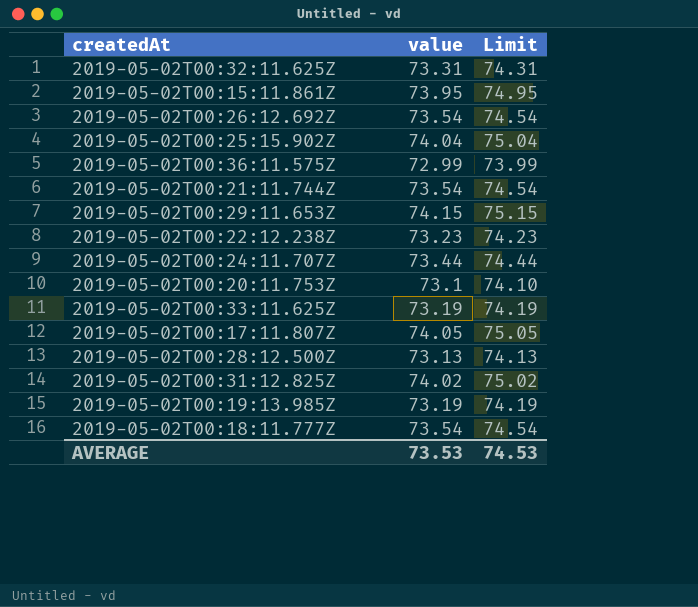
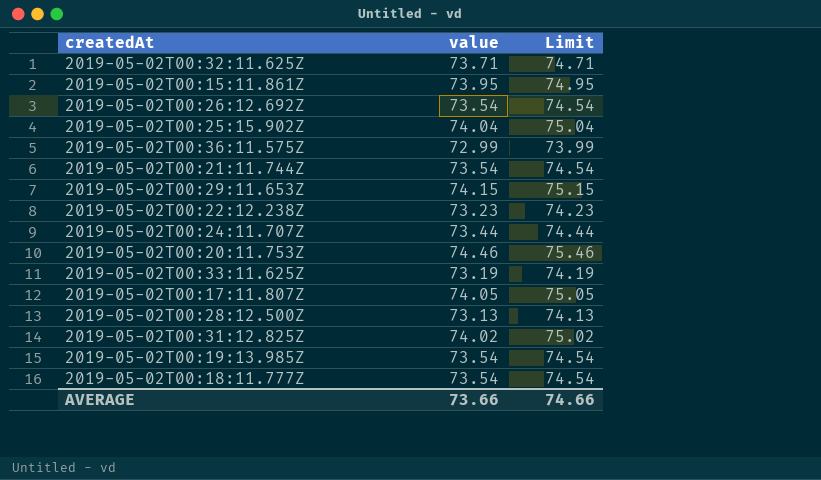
2019-05-02T00:32:11.625Z | value: 73.31 -> 73.71
2019-05-02T00:32:11.625Z | Limit: 74.31 -> 74.71
2019-05-02T00:20:11.753Z | value: 73.1 -> 74.46
2019-05-02T00:20:11.753Z | Limit: 74.10 -> 75.46
2019-05-02T00:19:13.985Z | value: 73.19 -> 73.54
2019-05-02T00:19:13.985Z | Limit: 74.19 -> 74.54
AVERAGE | value: 73.53 -> 73.66
AVERAGE | Limit: 74.53 -> 74.66

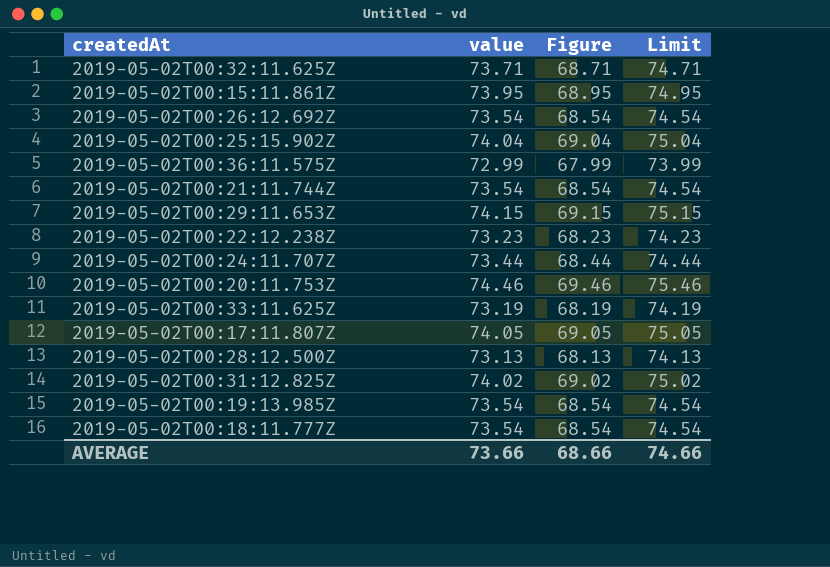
column Figure | formula: none -> [value] - 5

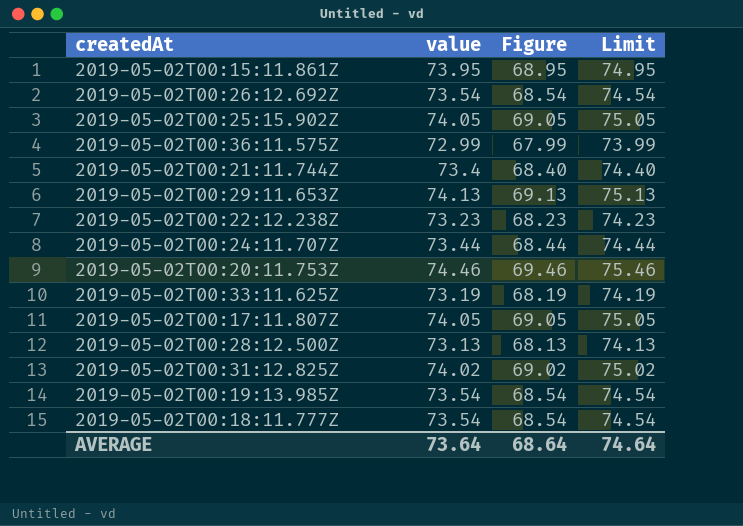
row 2019-05-02T00:32:11.625Z: 73.71 | 68.71 | 74.71 -> none
2019-05-02T00:25:15.902Z | value: 74.04 -> 74.05
2019-05-02T00:25:15.902Z | Figure: 69.04 -> 69.05
2019-05-02T00:25:15.902Z | Limit: 75.04 -> 75.05
2019-05-02T00:21:11.744Z | value: 73.54 -> 73.4
2019-05-02T00:21:11.744Z | Figure: 68.54 -> 68.40
2019-05-02T00:21:11.744Z | Limit: 74.54 -> 74.40
2019-05-02T00:29:11.653Z | value: 74.15 -> 74.13
2019-05-02T00:29:11.653Z | Figure: 69.15 -> 69.13
2019-05-02T00:29:11.653Z | Limit: 75.15 -> 75.13
AVERAGE | value: 73.66 -> 73.64
AVERAGE | Figure: 68.66 -> 68.64
AVERAGE | Limit: 74.66 -> 74.64

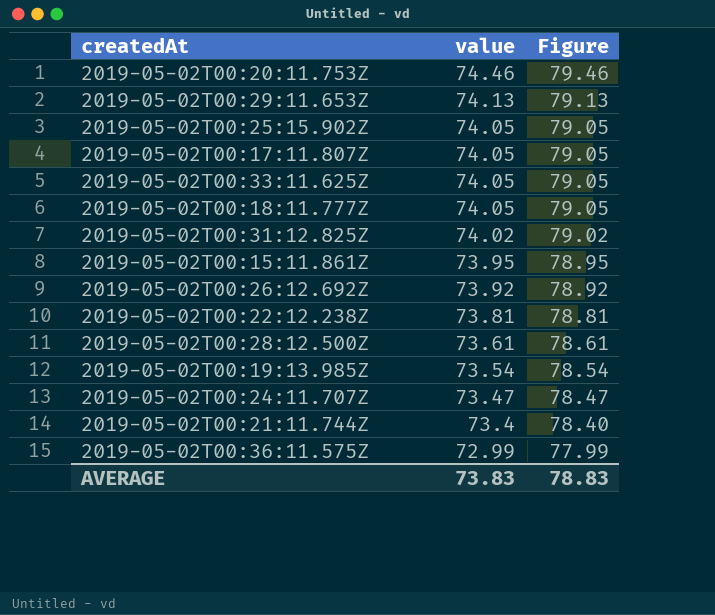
row order: none -> value descending
column Limit | formula: [value] + 1 -> none
column Figure | formula: [value] - 5 -> [value] + 5
2019-05-02T00:33:11.625Z | value: 73.19 -> 74.05
2019-05-02T00:18:11.777Z | value: 73.54 -> 74.05
2019-05-02T00:26:12.692Z | value: 73.54 -> 73.92
2019-05-02T00:22:12.238Z | value: 73.23 -> 73.81
2019-05-02T00:28:12.500Z | value: 73.13 -> 73.61
2019-05-02T00:24:11.707Z | value: 73.44 -> 73.47
AVERAGE | value: 73.64 -> 73.83
AVERAGE | Figure: 68.64 -> 78.83

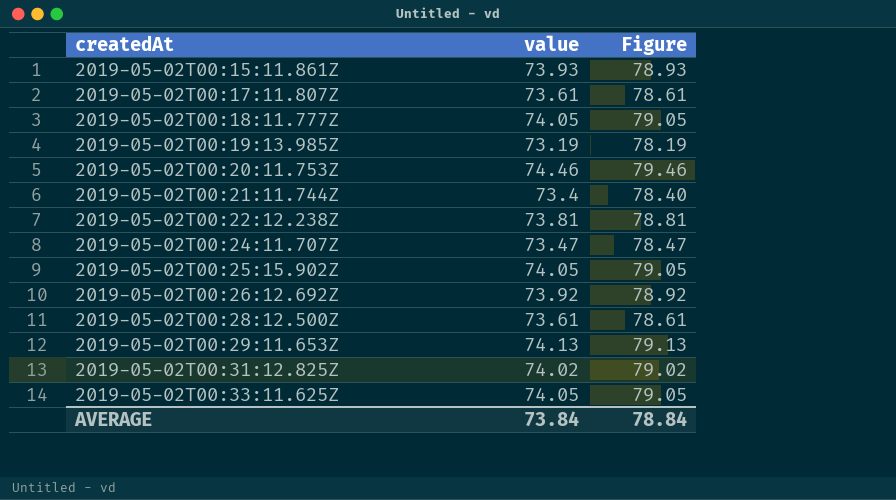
row order: value descending -> createdAt ascending
row 2019-05-02T00:36:11.575Z: 72.99 | 77.99 -> none
2019-05-02T00:15:11.861Z | value: 73.95 -> 73.93
2019-05-02T00:15:11.861Z | Figure: 78.95 -> 78.93
2019-05-02T00:17:11.807Z | value: 74.05 -> 73.61
2019-05-02T00:17:11.807Z | Figure: 79.05 -> 78.61
2019-05-02T00:19:13.985Z | value: 73.54 -> 73.19
2019-05-02T00:19:13.985Z | Figure: 78.54 -> 78.19
AVERAGE | value: 73.83 -> 73.84
AVERAGE | Figure: 78.83 -> 78.84

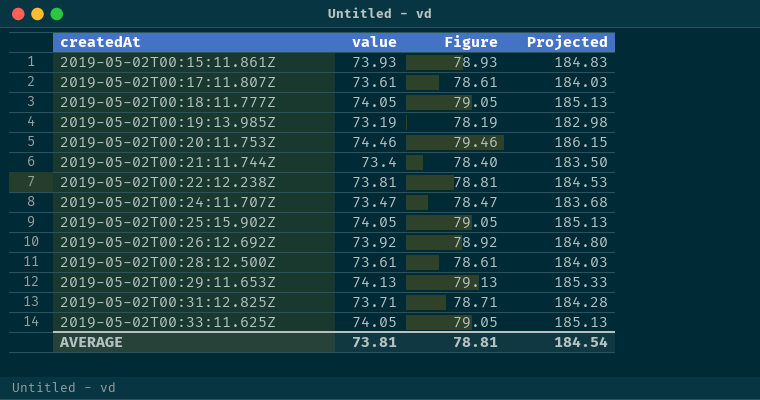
column Projected | formula: none -> [value] * 2.5
2019-05-02T00:31:12.825Z | value: 74.02 -> 73.71
2019-05-02T00:31:12.825Z | Figure: 79.02 -> 78.71
AVERAGE | value: 73.84 -> 73.81
AVERAGE | Figure: 78.84 -> 78.81

